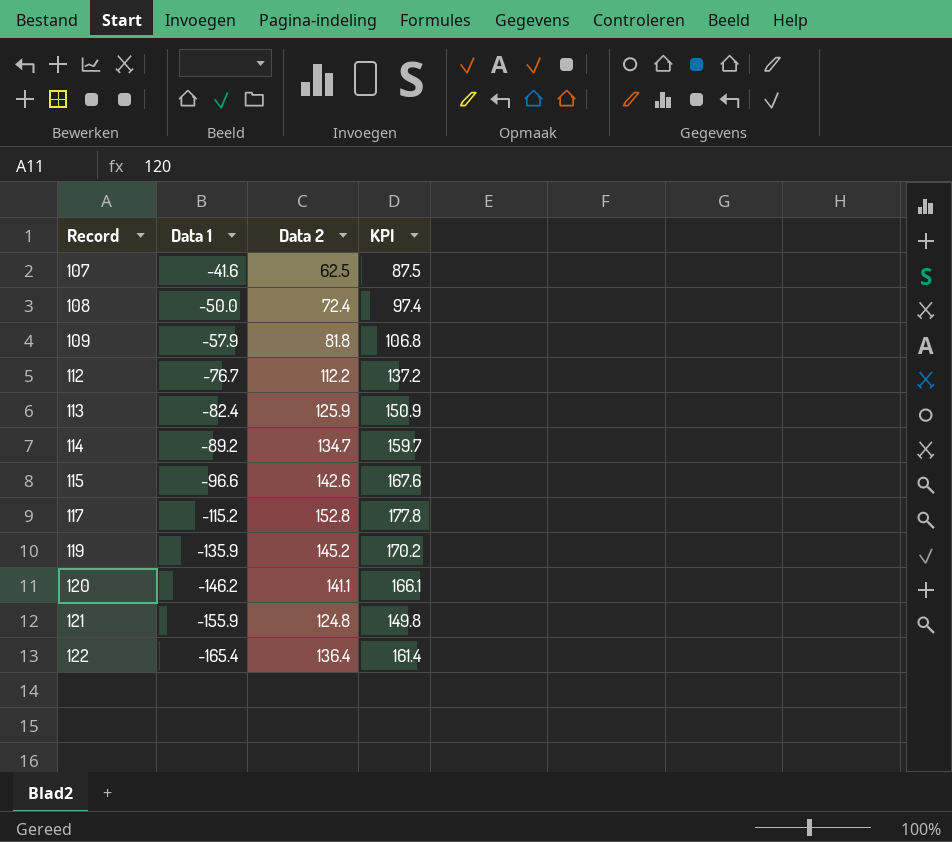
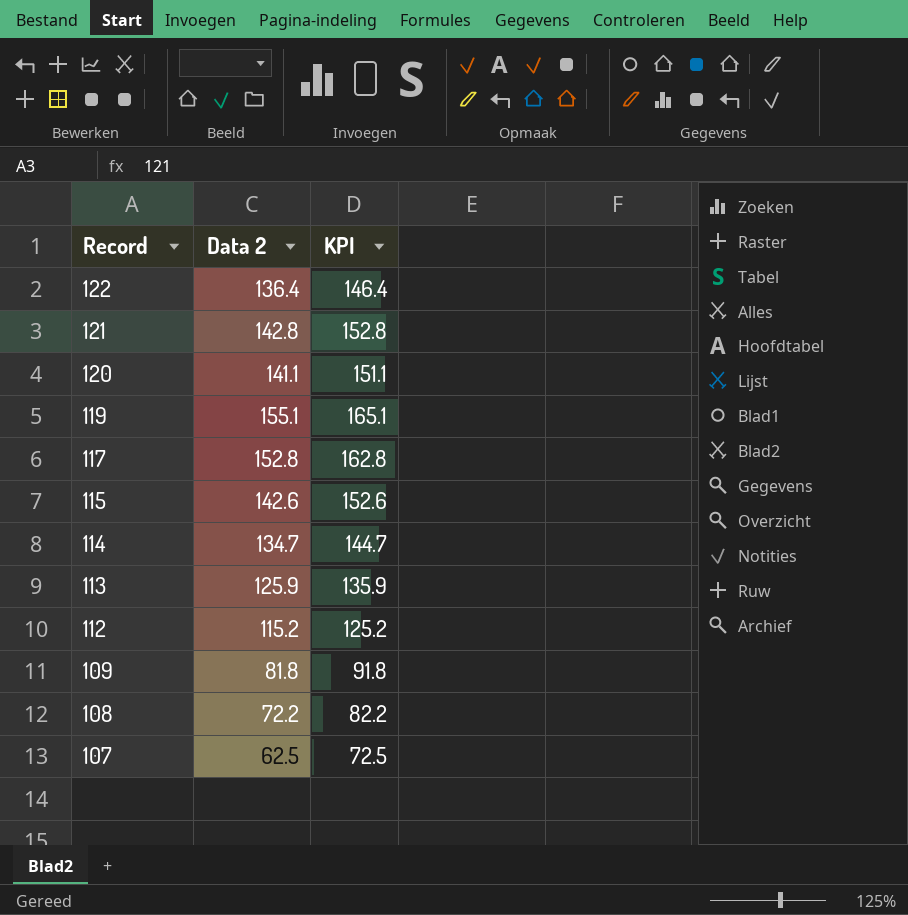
row order: Record ascending -> Record descending
column Data 1 | position: 2 -> none
column KPI | formula: [Data 2] + 25 -> [Data 2] + 10
121 | Data 2: 124.8 -> 142.8
119 | Data 2: 145.2 -> 155.1
112 | Data 2: 112.2 -> 115.2
108 | Data 2: 72.4 -> 72.2

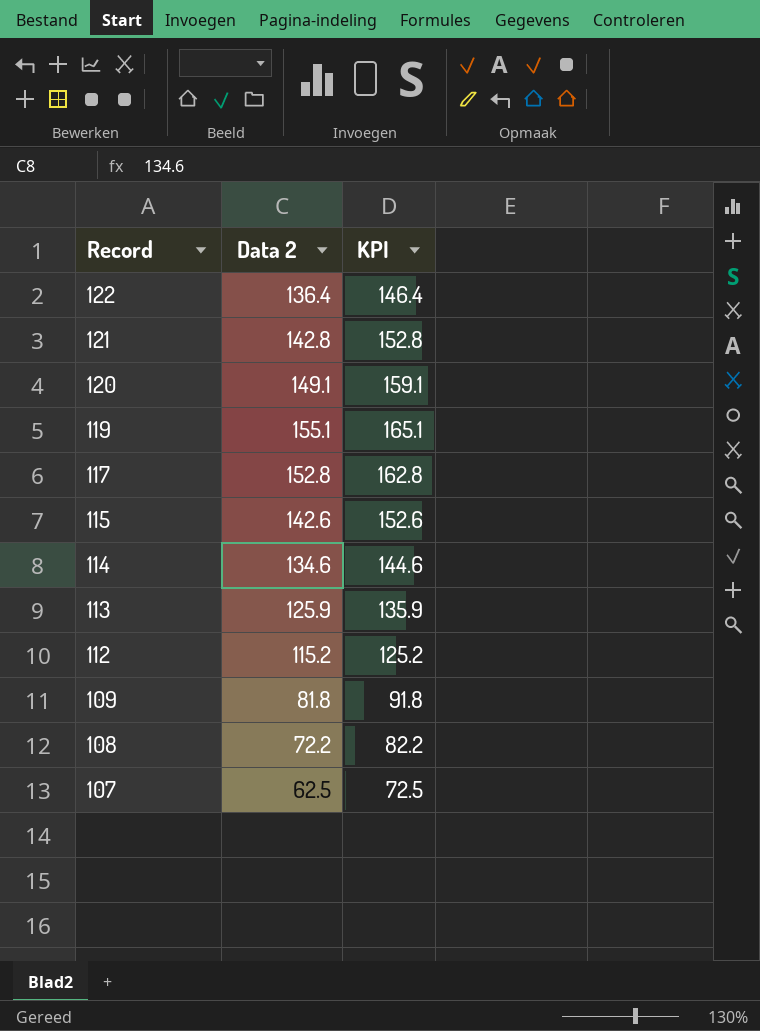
120 | Data 2: 141.1 -> 149.1
120 | KPI: 151.1 -> 159.1
114 | Data 2: 134.7 -> 134.6
114 | KPI: 144.7 -> 144.6

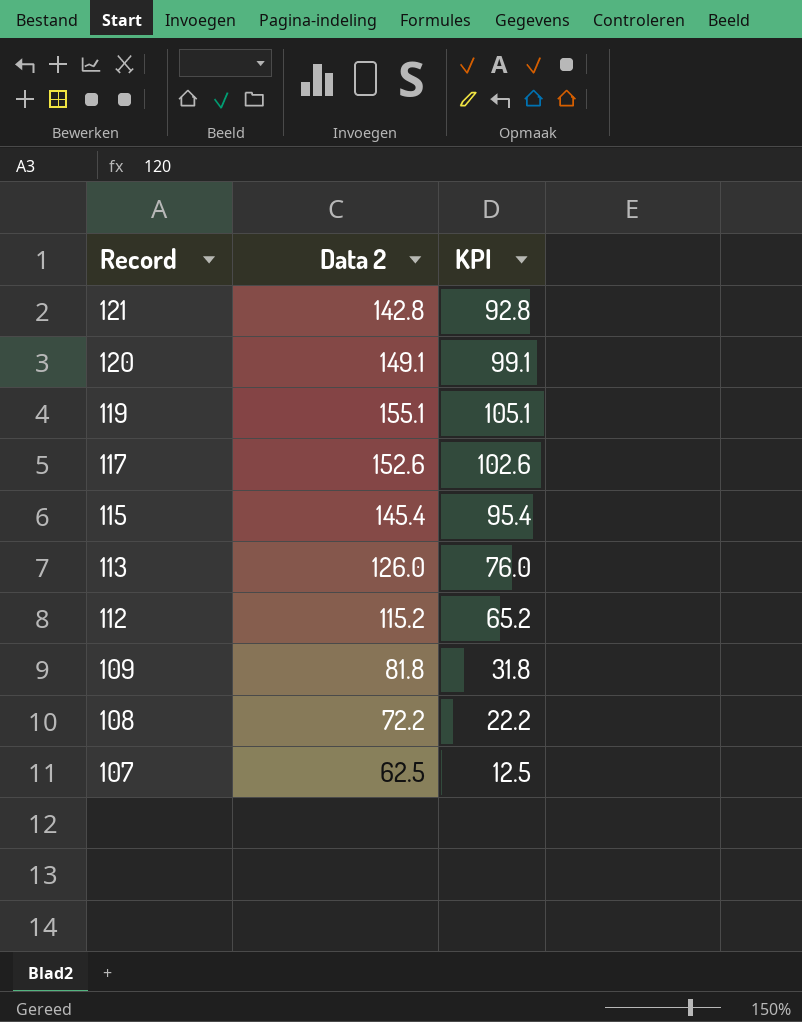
column KPI | formula: [Data 2] + 10 -> [Data 2] - 50
row 122: 136.4 | 146.4 -> none
row 114: 134.6 | 144.6 -> none
117 | Data 2: 152.8 -> 152.6
115 | Data 2: 142.6 -> 145.4
113 | Data 2: 125.9 -> 126.0

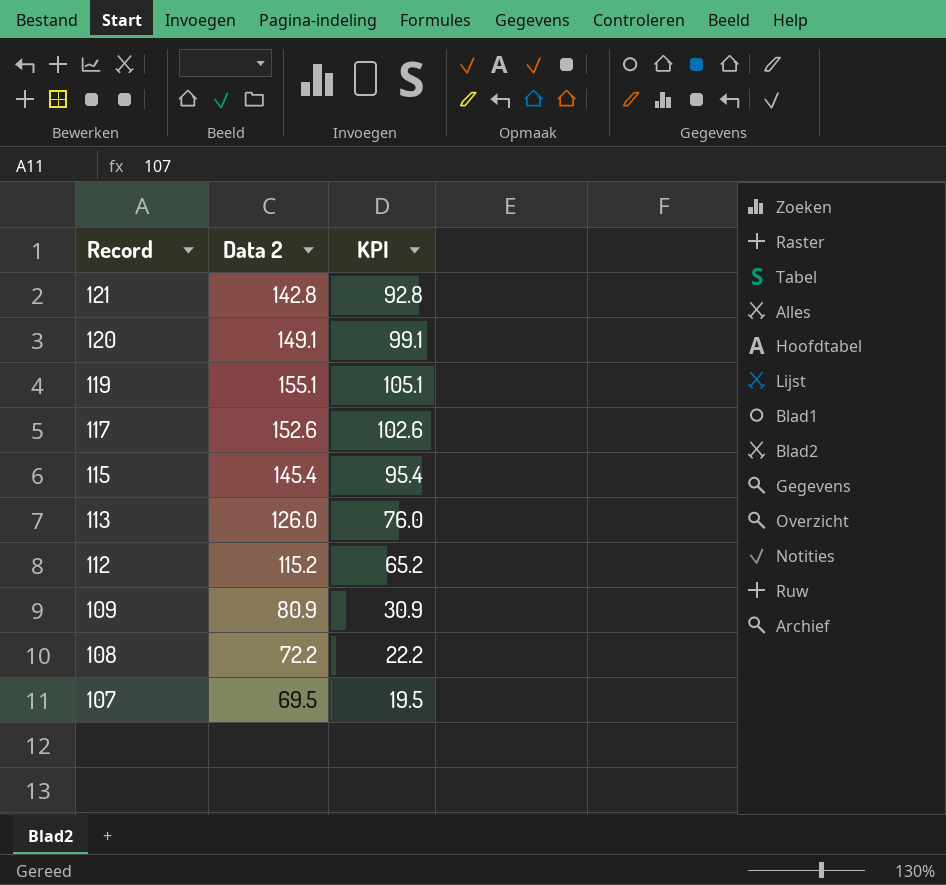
109 | Data 2: 81.8 -> 80.9
109 | KPI: 31.8 -> 30.9
107 | Data 2: 62.5 -> 69.5
107 | KPI: 12.5 -> 19.5

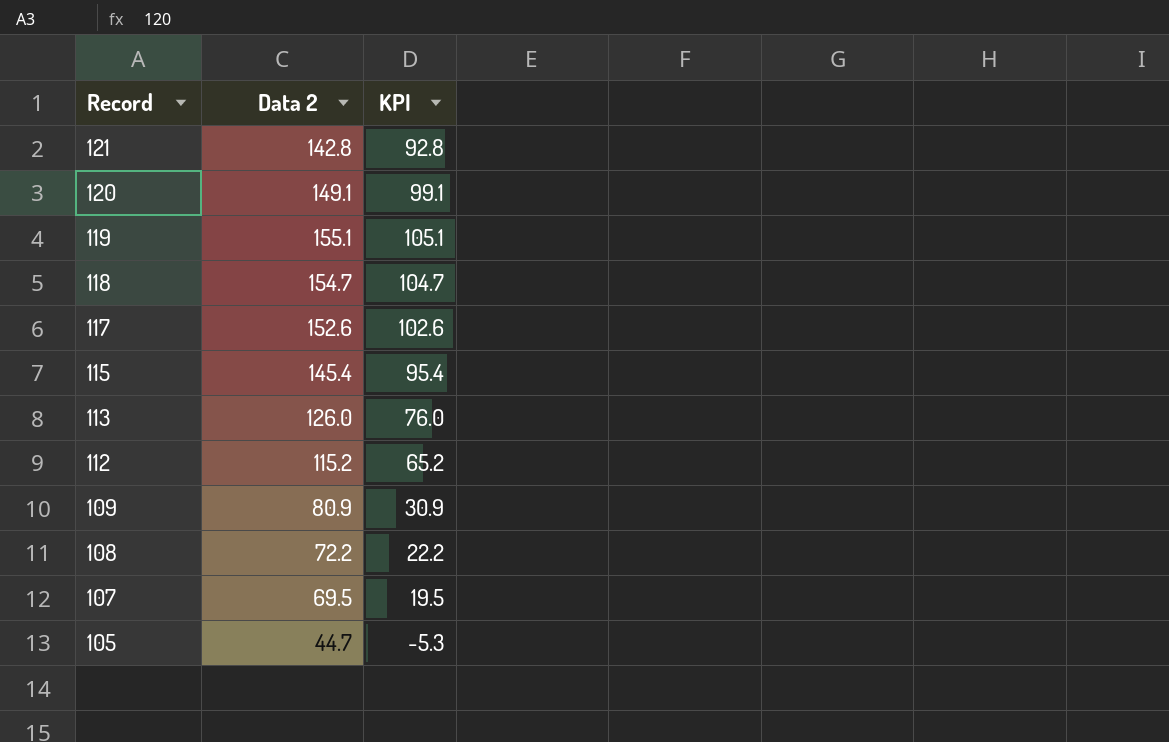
row 118: none -> 154.7 | 104.7
row 105: none -> 44.7 | -5.3

